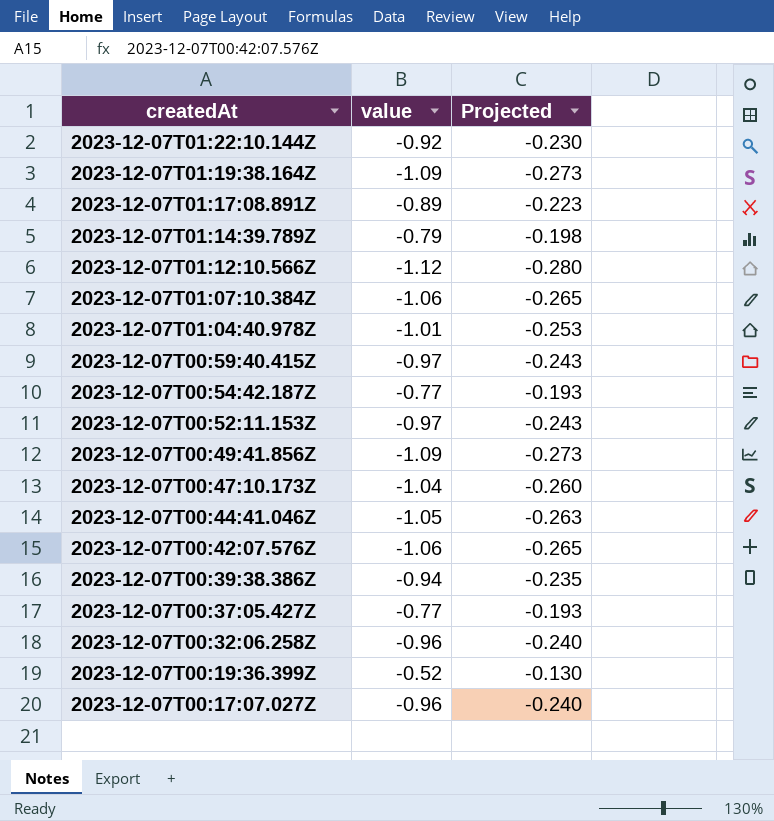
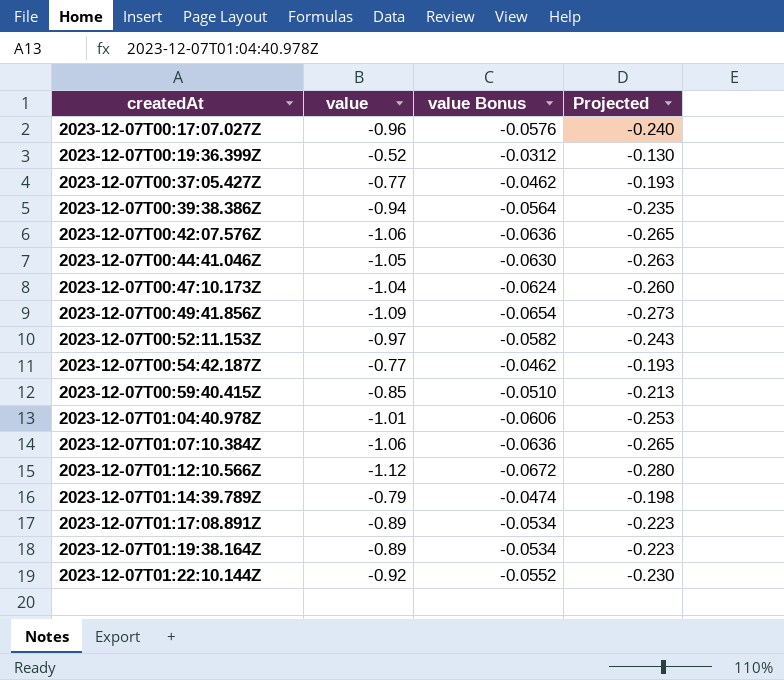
row order: createdAt descending -> createdAt ascending
column value Bonus | formula: none -> [value] * 0.06
row 2023-12-07T00:32:06.258Z: -0.96 | -0.240 -> none
2023-12-07T00:59:40.415Z | value: -0.97 -> -0.85
2023-12-07T00:59:40.415Z | Projected: -0.243 -> -0.213
2023-12-07T01:19:38.164Z | value: -1.09 -> -0.89
2023-12-07T01:19:38.164Z | Projected: -0.273 -> -0.223

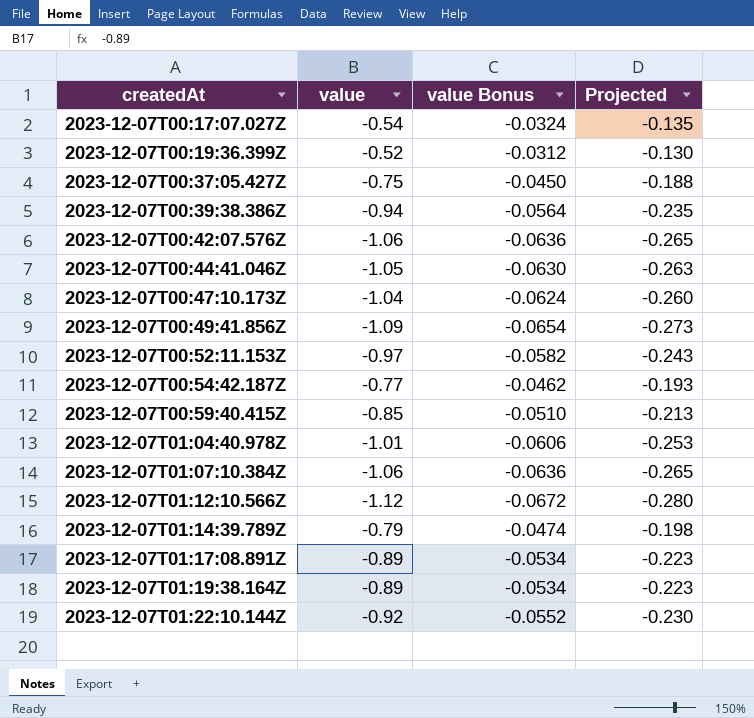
2023-12-07T00:17:07.027Z | value: -0.96 -> -0.54
2023-12-07T00:17:07.027Z | value Bonus: -0.0576 -> -0.0324
2023-12-07T00:17:07.027Z | Projected: -0.240 -> -0.135
2023-12-07T00:37:05.427Z | value: -0.77 -> -0.75
2023-12-07T00:37:05.427Z | value Bonus: -0.0462 -> -0.0450
2023-12-07T00:37:05.427Z | Projected: -0.193 -> -0.188

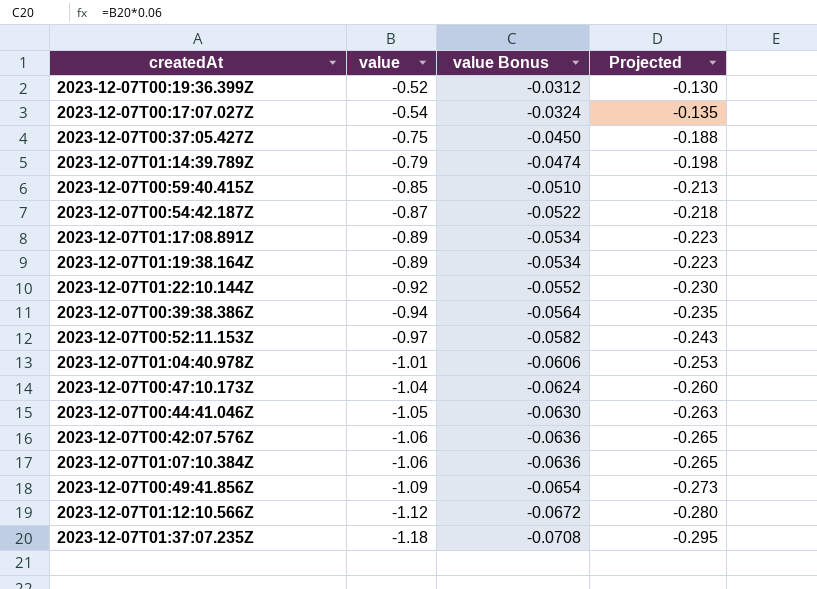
row order: createdAt ascending -> value descending
2023-12-07T00:54:42.187Z | value: -0.77 -> -0.87
2023-12-07T00:54:42.187Z | value Bonus: -0.0462 -> -0.0522
2023-12-07T00:54:42.187Z | Projected: -0.193 -> -0.218
row 2023-12-07T01:37:07.235Z: none -> -1.18 | -0.0708 | -0.295

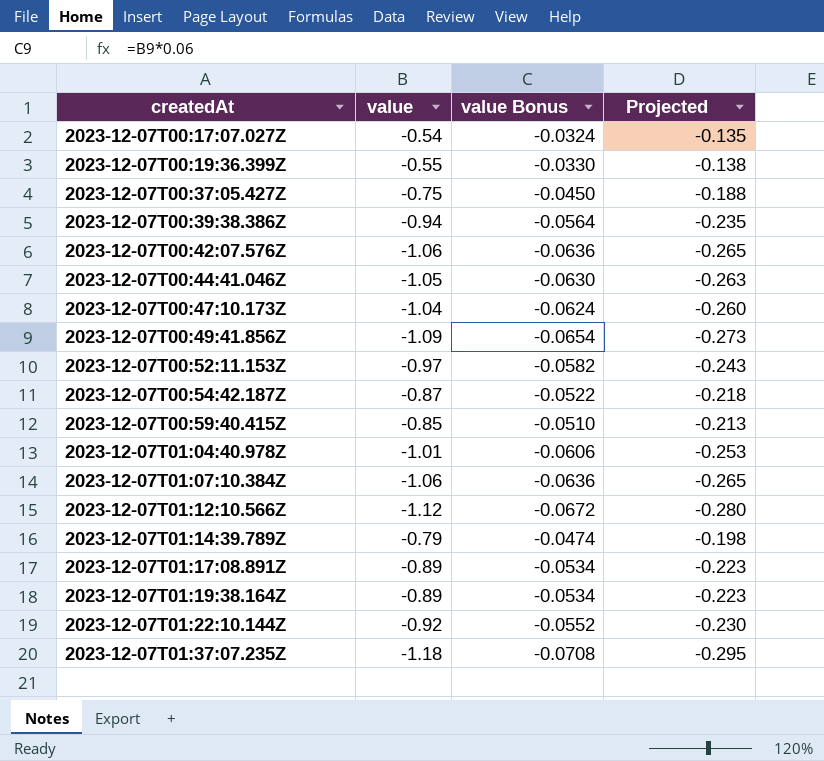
row order: value descending -> createdAt ascending
2023-12-07T00:19:36.399Z | value: -0.52 -> -0.55
2023-12-07T00:19:36.399Z | value Bonus: -0.0312 -> -0.0330
2023-12-07T00:19:36.399Z | Projected: -0.130 -> -0.138

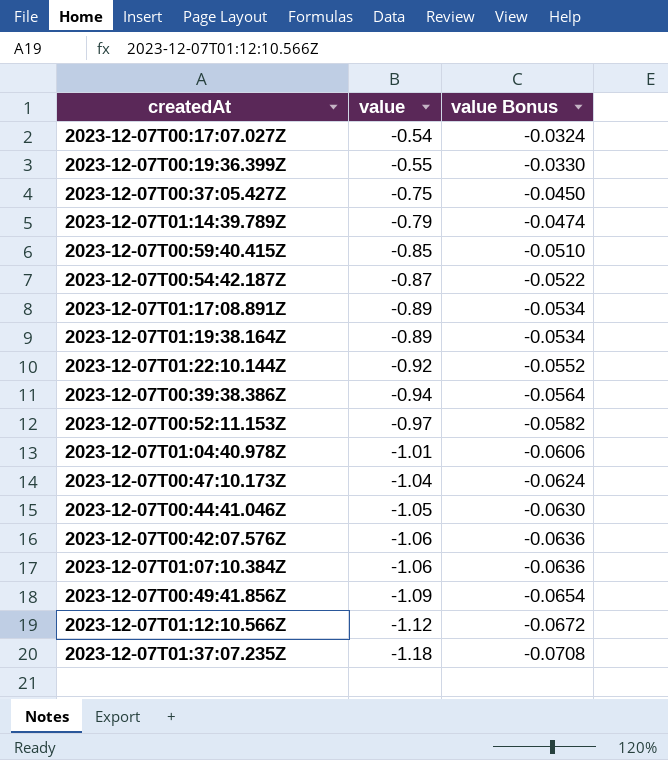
row order: createdAt ascending -> value descending
column Projected | formula: [value] * 0.25 -> none

